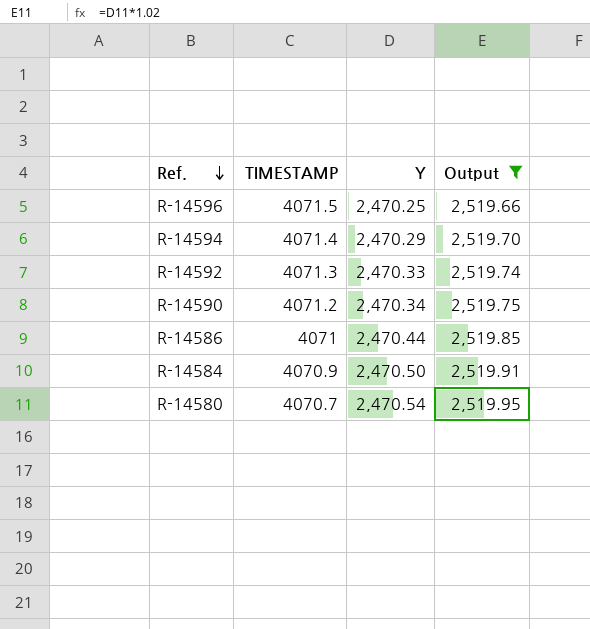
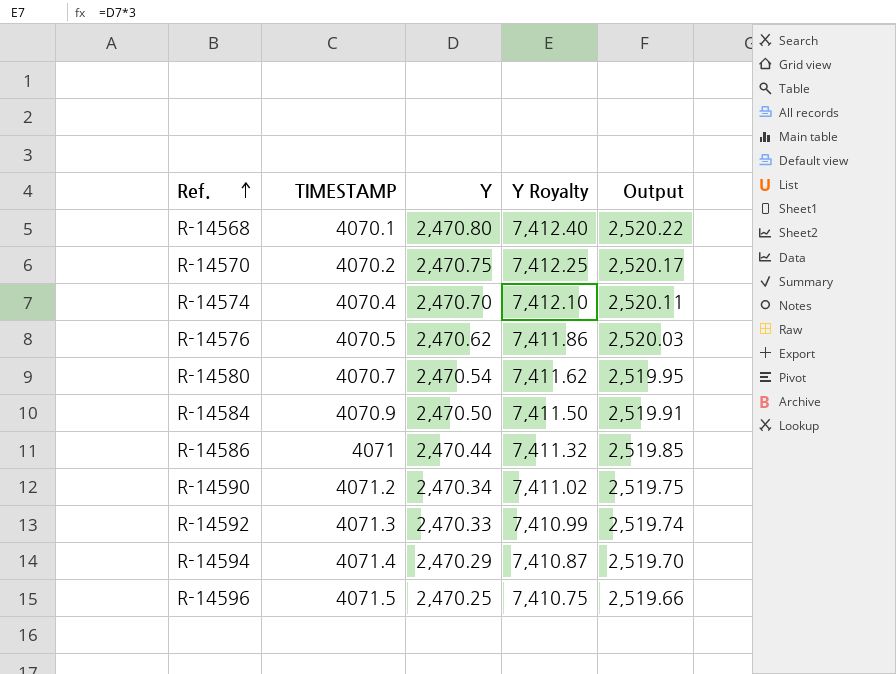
filter: Output <= 2,519.95 -> none
row order: Ref. descending -> Ref. ascending
column Y Royalty | formula: none -> [Y] * 3

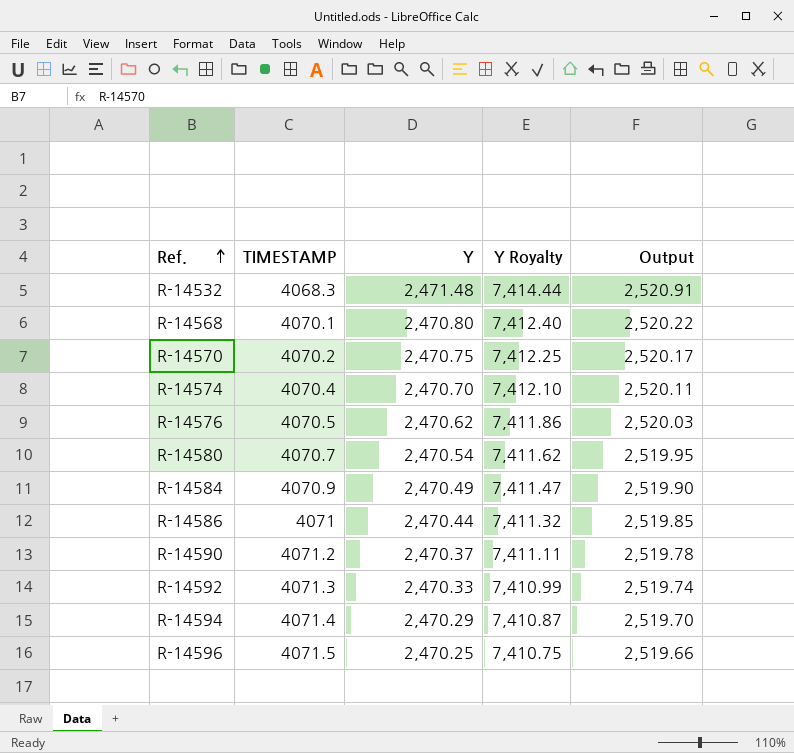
row R-14532: none -> 4068.3 | 2,471.48 | 7,414.44 | 2,520.91
R-14584 | Y: 2,470.50 -> 2,470.49
R-14584 | Y Royalty: 7,411.50 -> 7,411.47
R-14584 | Output: 2,519.91 -> 2,519.90
R-14590 | Y: 2,470.34 -> 2,470.37
R-14590 | Y Royalty: 7,411.02 -> 7,411.11
R-14590 | Output: 2,519.75 -> 2,519.78

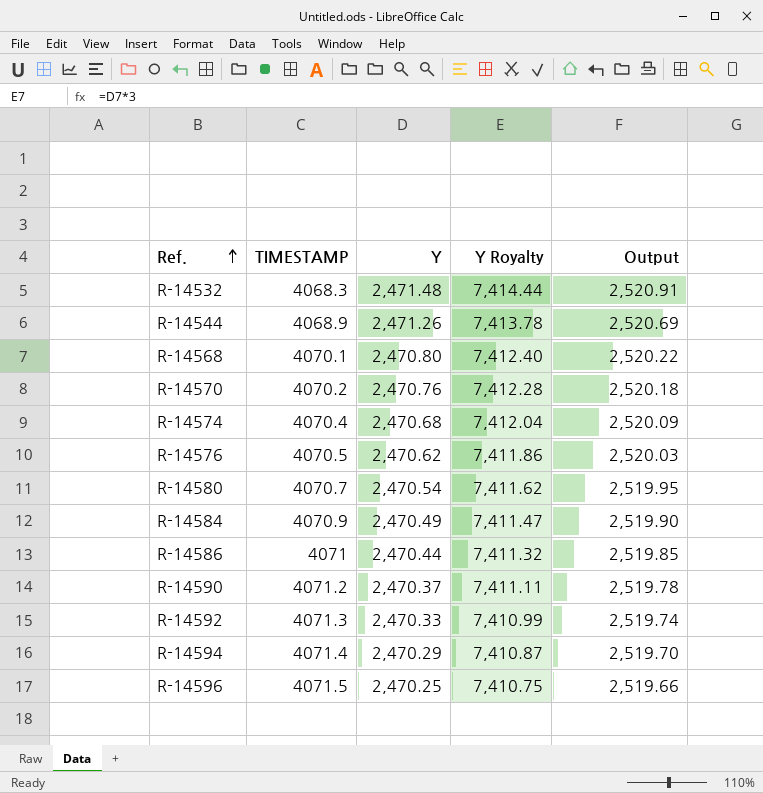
row R-14544: none -> 4068.9 | 2,471.26 | 7,413.78 | 2,520.69
R-14570 | Y: 2,470.75 -> 2,470.76
R-14570 | Y Royalty: 7,412.25 -> 7,412.28
R-14570 | Output: 2,520.17 -> 2,520.18
R-14574 | Y: 2,470.70 -> 2,470.68
R-14574 | Y Royalty: 7,412.10 -> 7,412.04
R-14574 | Output: 2,520.11 -> 2,520.09

